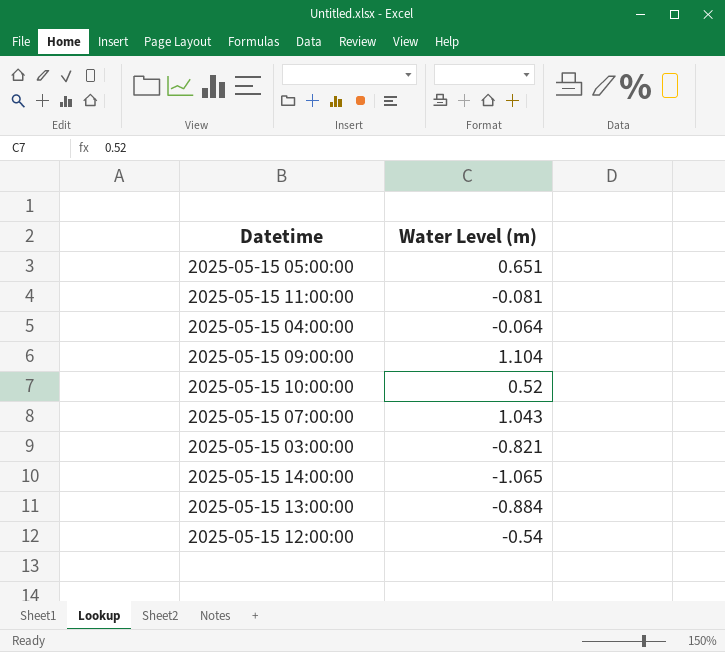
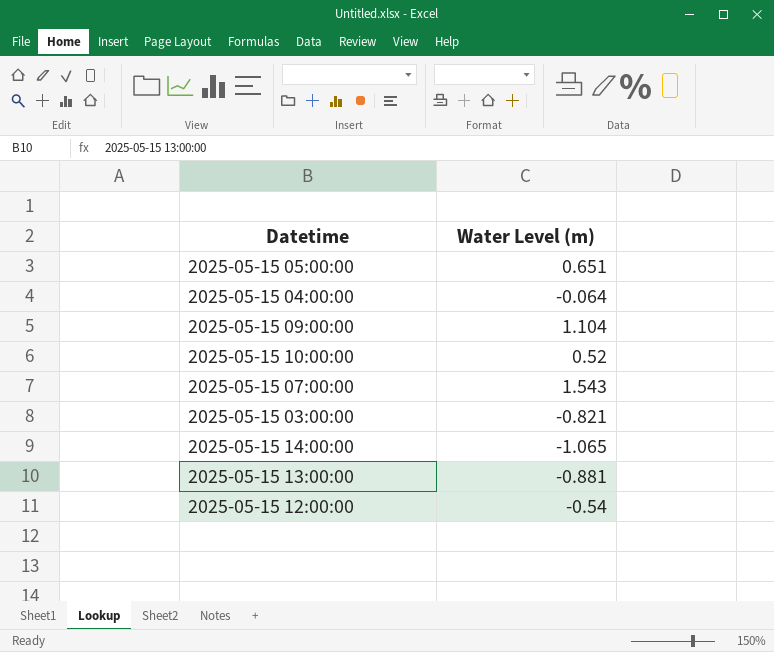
row 2025-05-15 11:00:00: -0.081 -> none
2025-05-15 07:00:00 | Water Level (m): 1.043 -> 1.543
2025-05-15 13:00:00 | Water Level (m): -0.884 -> -0.881

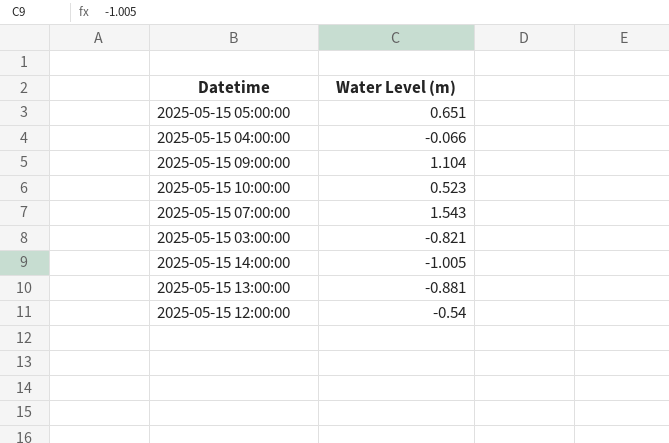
2025-05-15 04:00:00 | Water Level (m): -0.064 -> -0.066
2025-05-15 10:00:00 | Water Level (m): 0.52 -> 0.523
2025-05-15 14:00:00 | Water Level (m): -1.065 -> -1.005

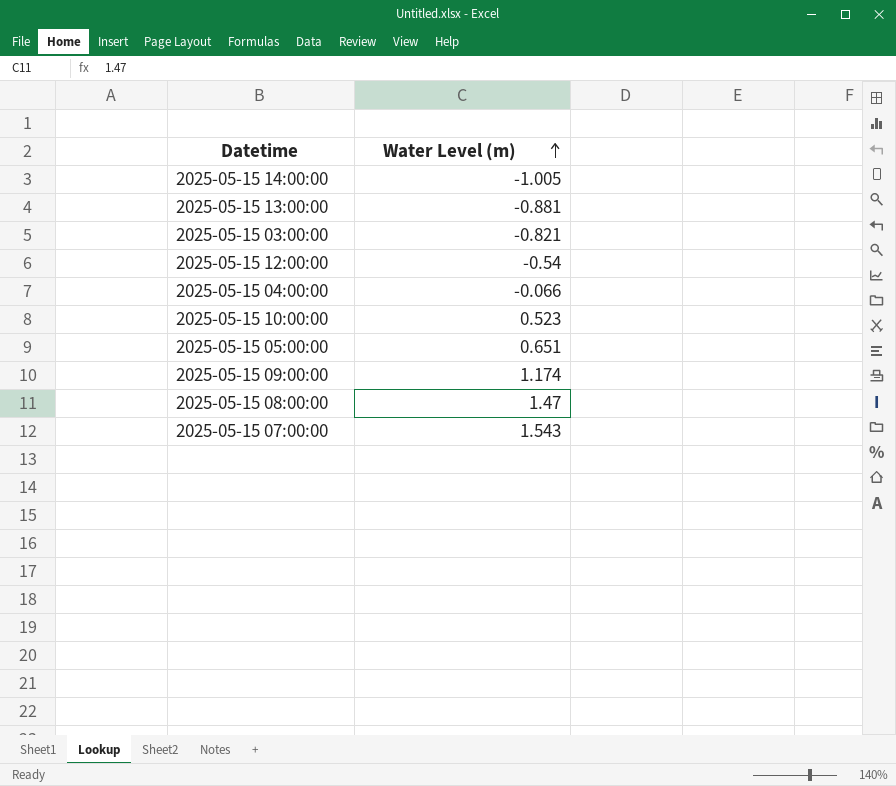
row order: none -> Water Level (m) ascending
2025-05-15 09:00:00 | Water Level (m): 1.104 -> 1.174
row 2025-05-15 08:00:00: none -> 1.47

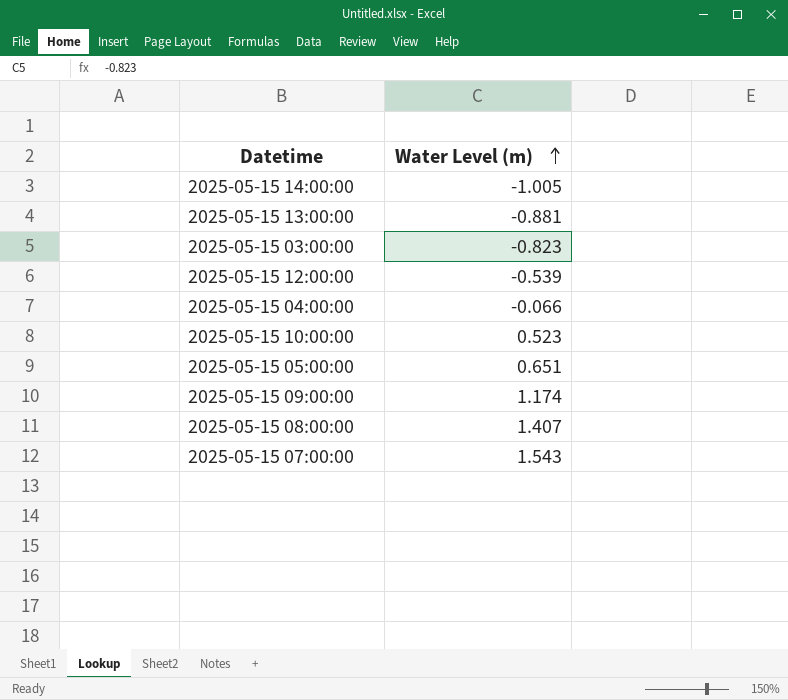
2025-05-15 03:00:00 | Water Level (m): -0.821 -> -0.823
2025-05-15 12:00:00 | Water Level (m): -0.54 -> -0.539
2025-05-15 08:00:00 | Water Level (m): 1.47 -> 1.407

